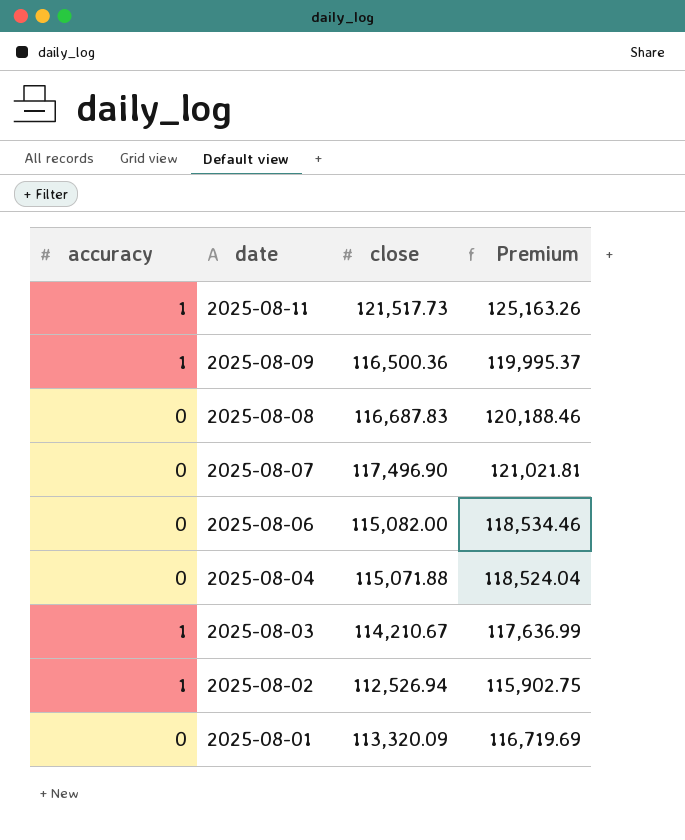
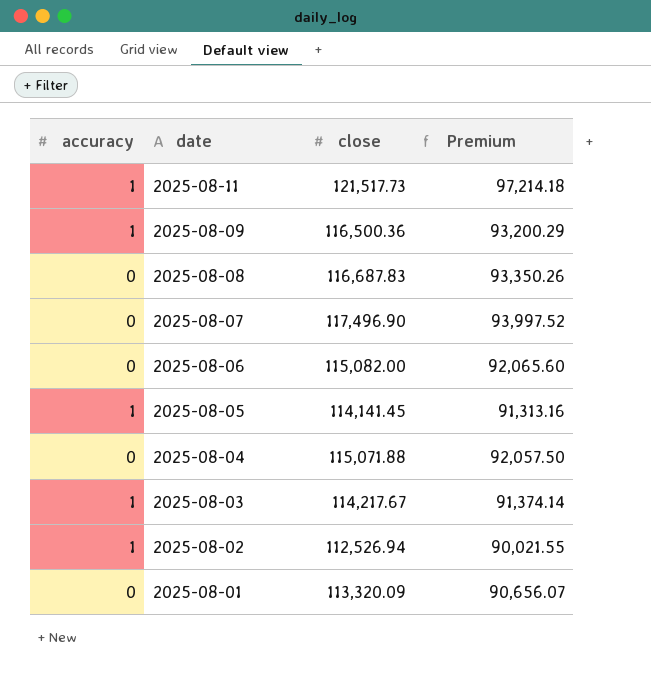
column Premium | formula: [close] * 1.03 -> [close] * 0.8
row 2025-08-05: none -> 1 | 114,141.45 | 91,313.16
2025-08-03 | close: 114,210.67 -> 114,217.67

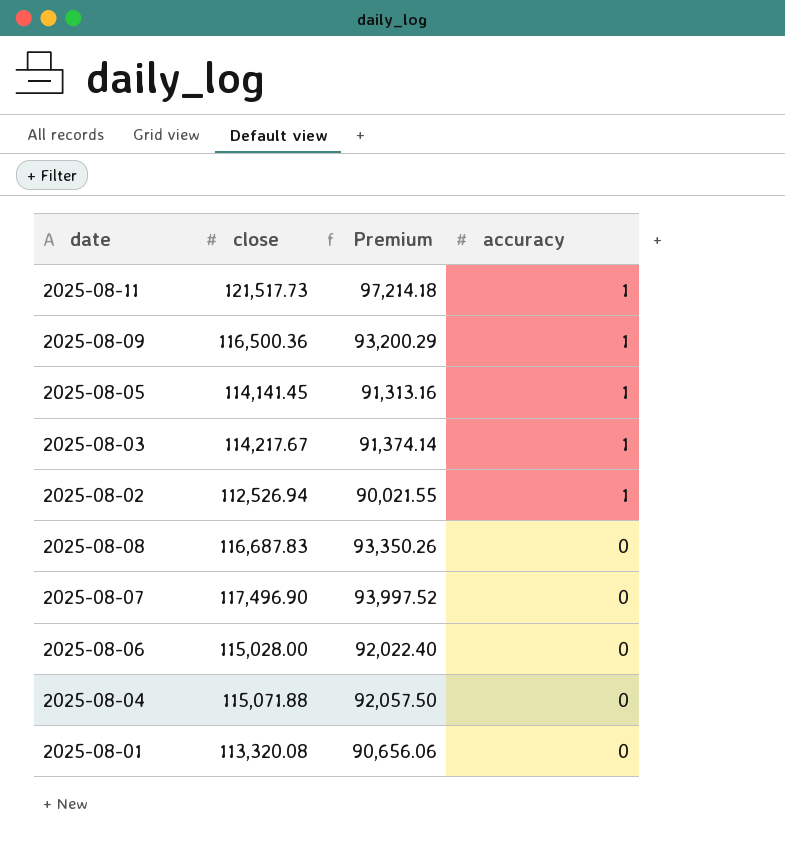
row order: date descending -> accuracy descending
column accuracy | position: 1 -> 4
2025-08-06 | close: 115,082.00 -> 115,028.00
2025-08-06 | Premium: 92,065.60 -> 92,022.40
2025-08-01 | close: 113,320.09 -> 113,320.08
2025-08-01 | Premium: 90,656.07 -> 90,656.06

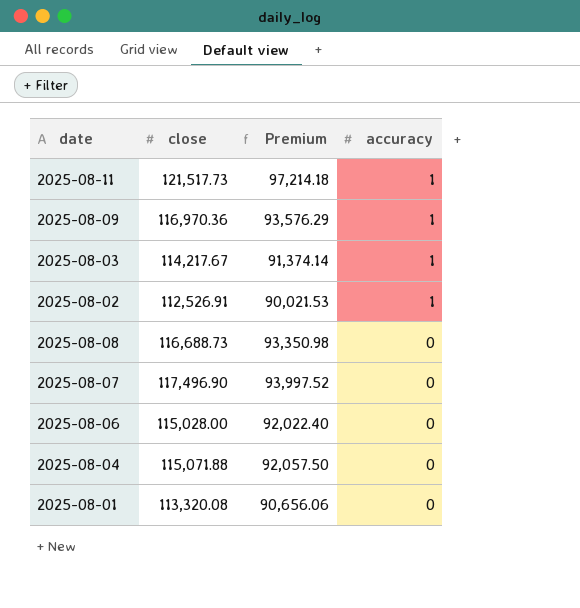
row 2025-08-05: 114,141.45 | 91,313.16 | 1 -> none
2025-08-09 | close: 116,500.36 -> 116,970.36
2025-08-09 | Premium: 93,200.29 -> 93,576.29
2025-08-02 | close: 112,526.94 -> 112,526.91
2025-08-02 | Premium: 90,021.55 -> 90,021.53
2025-08-08 | close: 116,687.83 -> 116,688.73
2025-08-08 | Premium: 93,350.26 -> 93,350.98

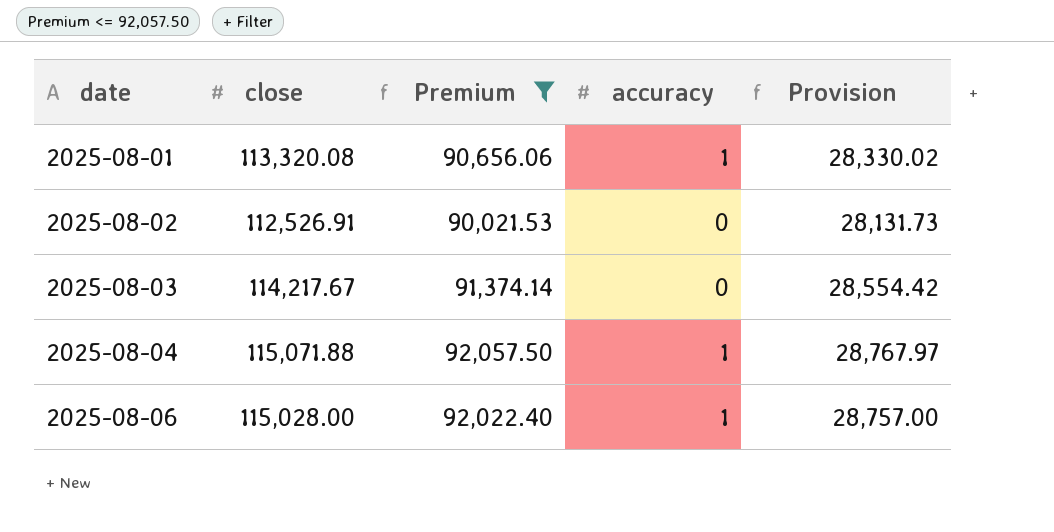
filter: none -> Premium <= 92,057.50
row order: accuracy descending -> date ascending
column Provision | formula: none -> [close] * 0.25
2025-08-01 | accuracy: 0 -> 1
2025-08-02 | accuracy: 1 -> 0
2025-08-03 | accuracy: 1 -> 0
2025-08-04 | accuracy: 0 -> 1
2025-08-06 | accuracy: 0 -> 1

